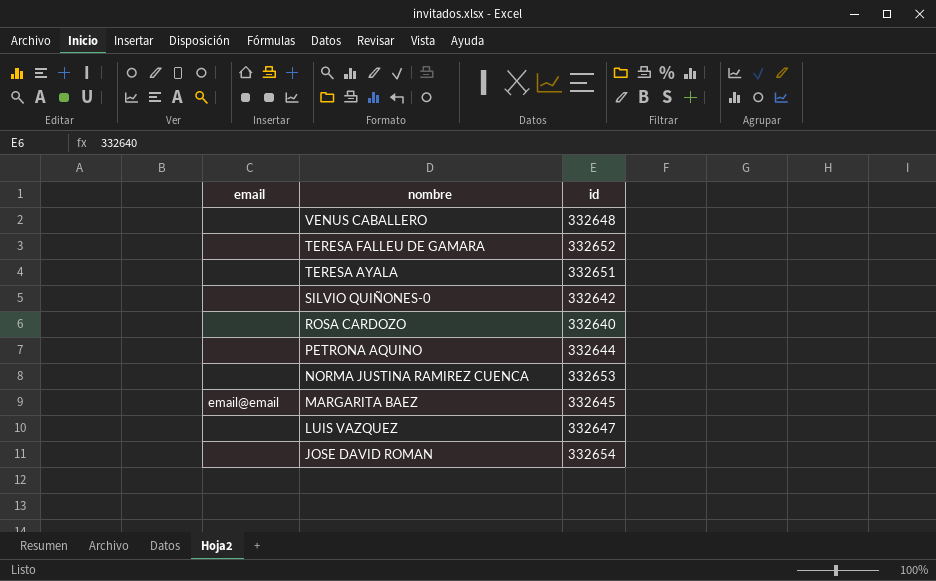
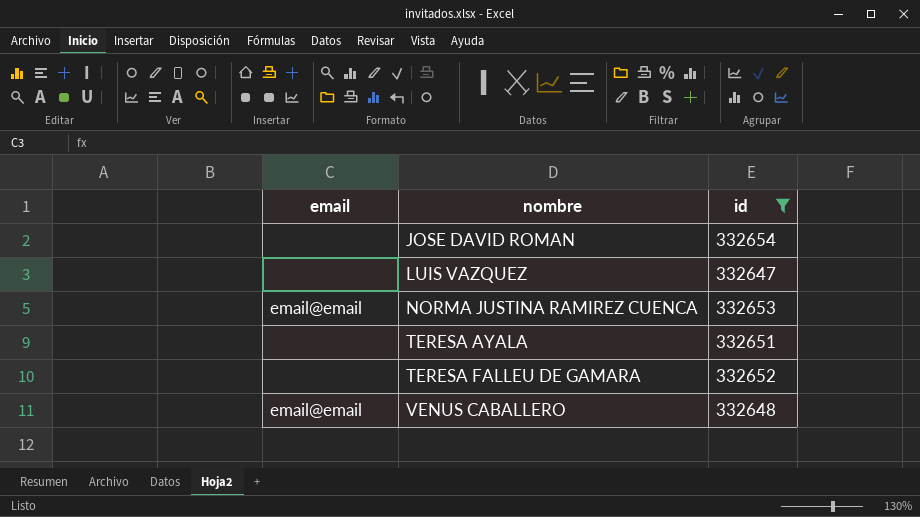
filter: none -> id >= 332647
row order: nombre descending -> nombre ascending
NORMA JUSTINA RAMIREZ CUENCA | email: none -> email@email
VENUS CABALLERO | email: none -> email@email

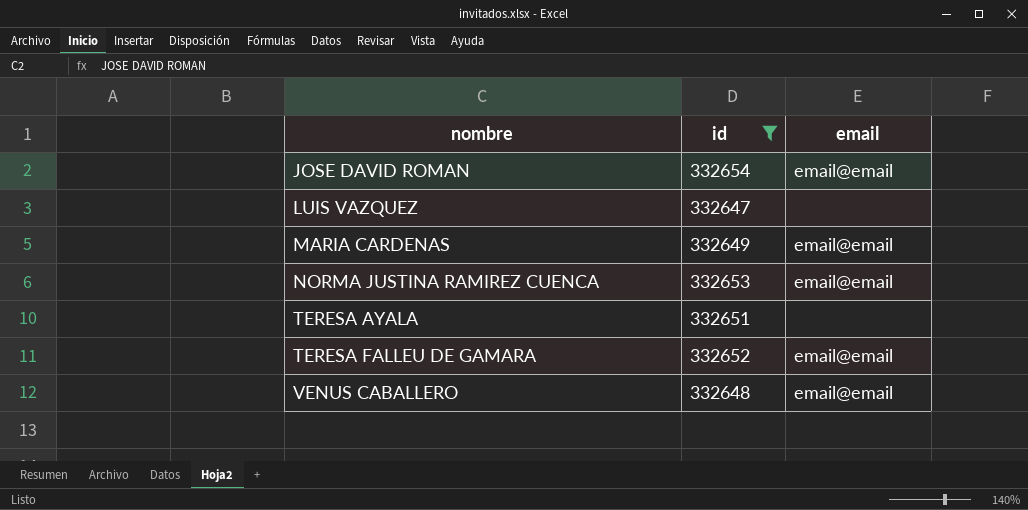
column email | position: 1 -> 3
JOSE DAVID ROMAN | email: none -> email@email
row MARIA CARDENAS: none -> 332649 | email@email
TERESA FALLEU DE GAMARA | email: none -> email@email

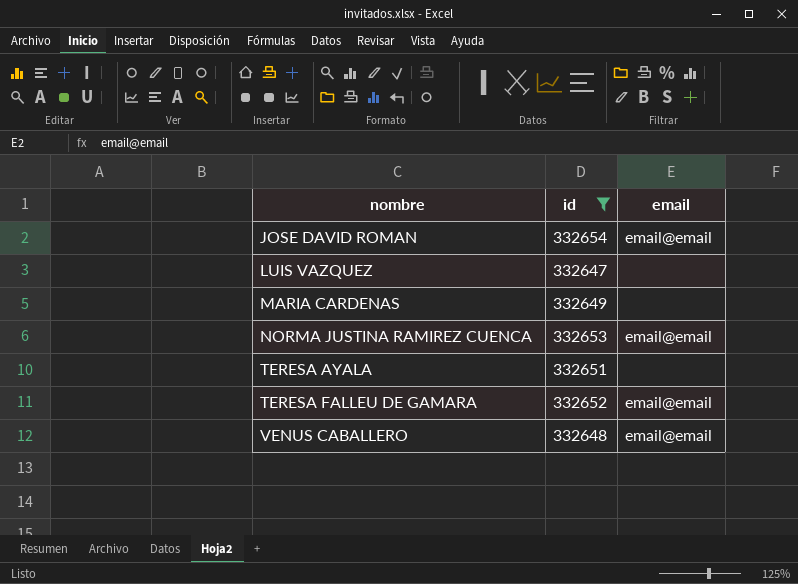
MARIA CARDENAS | email: email@email -> none

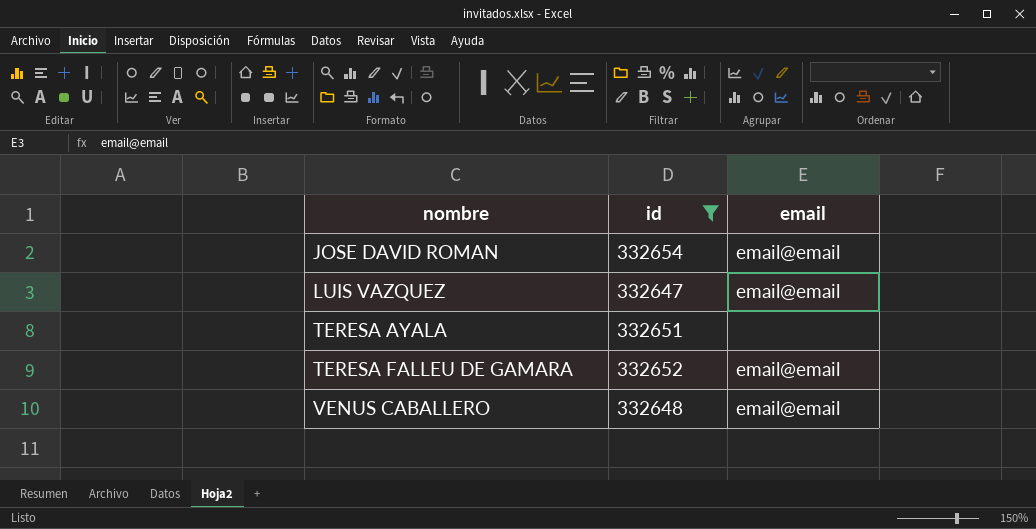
row MARIA CARDENAS: 332649 | none -> none
row NORMA JUSTINA RAMIREZ CUENCA: 332653 | email@email -> none
LUIS VAZQUEZ | email: none -> email@email

